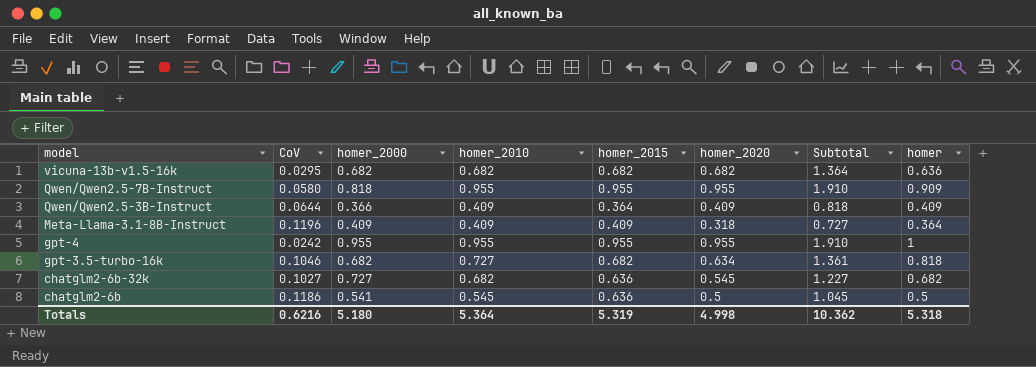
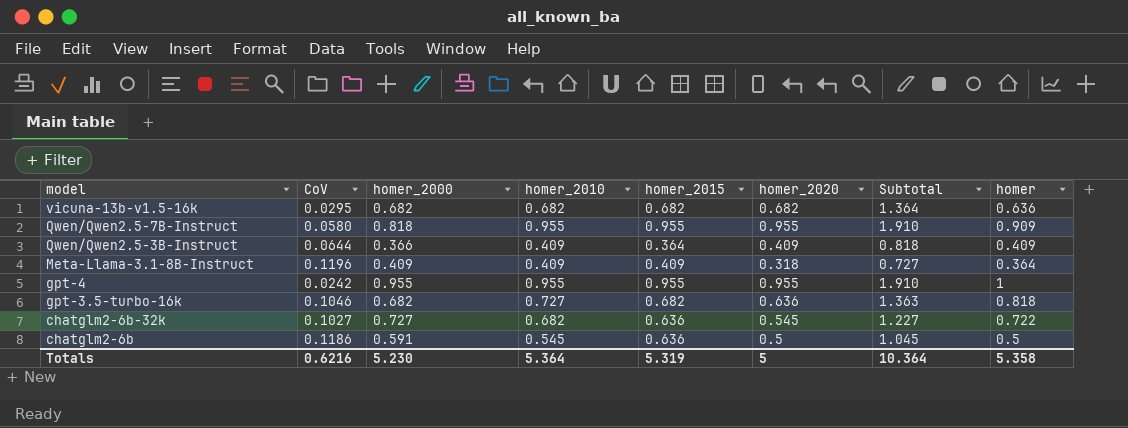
gpt-3.5-turbo-16k | homer_2020: 0.634 -> 0.636
gpt-3.5-turbo-16k | Subtotal: 1.361 -> 1.363
chatglm2-6b-32k | homer: 0.682 -> 0.722
chatglm2-6b | homer_2000: 0.541 -> 0.591
Totals | homer_2000: 5.180 -> 5.230
Totals | homer_2020: 4.998 -> 5
Totals | Subtotal: 10.362 -> 10.364
Totals | homer: 5.318 -> 5.358

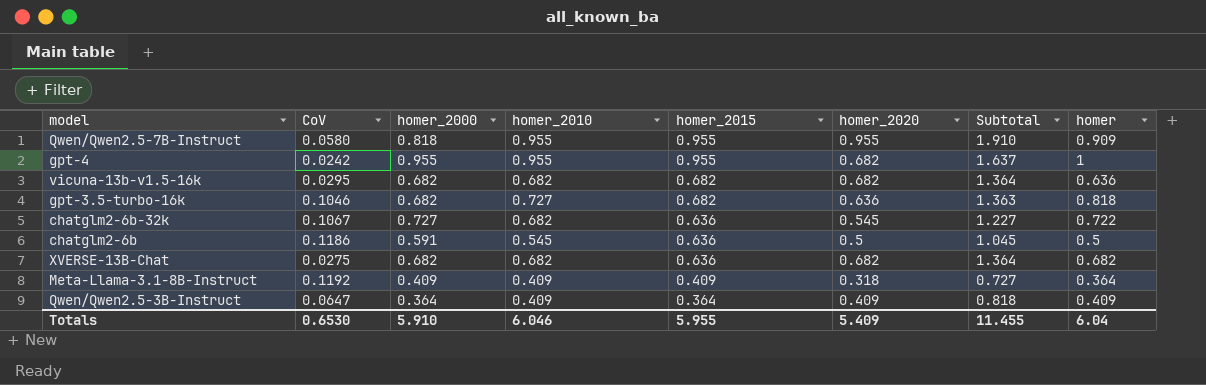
row order: model descending -> homer_2015 descending
gpt-4 | homer_2020: 0.955 -> 0.682
gpt-4 | Subtotal: 1.910 -> 1.637
chatglm2-6b-32k | CoV: 0.1027 -> 0.1067
row XVERSE-13B-Chat: none -> 0.0275 | 0.682 | 0.682 | 0.636 | 0.682 | 1.364 | 0.682
Meta-Llama-3.1-8B-Instruct | CoV: 0.1196 -> 0.1192
Qwen/Qwen2.5-3B-Instruct | CoV: 0.0644 -> 0.0647
Qwen/Qwen2.5-3B-Instruct | homer_2000: 0.366 -> 0.364
Totals | CoV: 0.6216 -> 0.6530
Totals | homer_2000: 5.230 -> 5.910
Totals | homer_2010: 5.364 -> 6.046
Totals | homer_2015: 5.319 -> 5.955
Totals | homer_2020: 5 -> 5.409
Totals | Subtotal: 10.364 -> 11.455
Totals | homer: 5.358 -> 6.04

